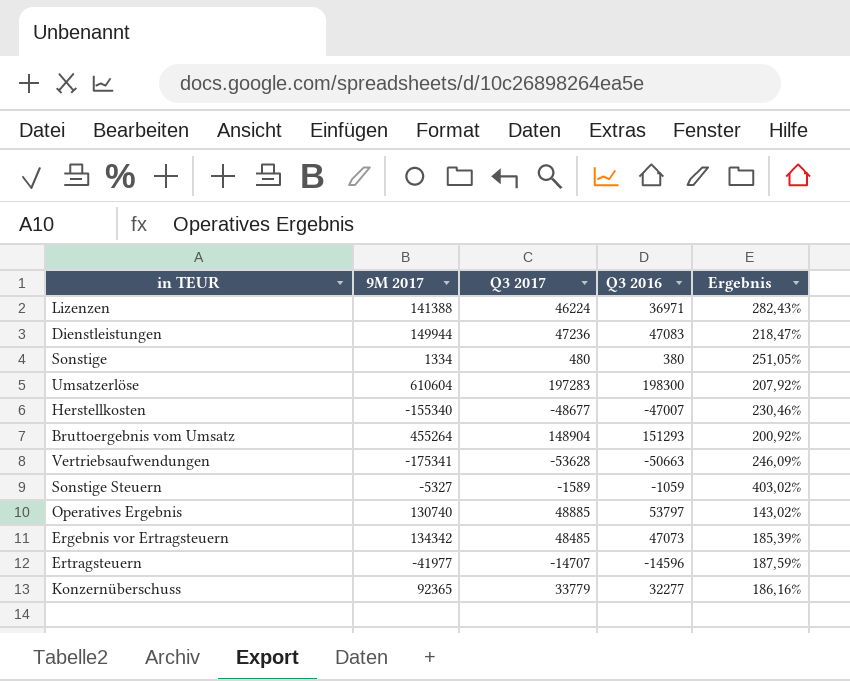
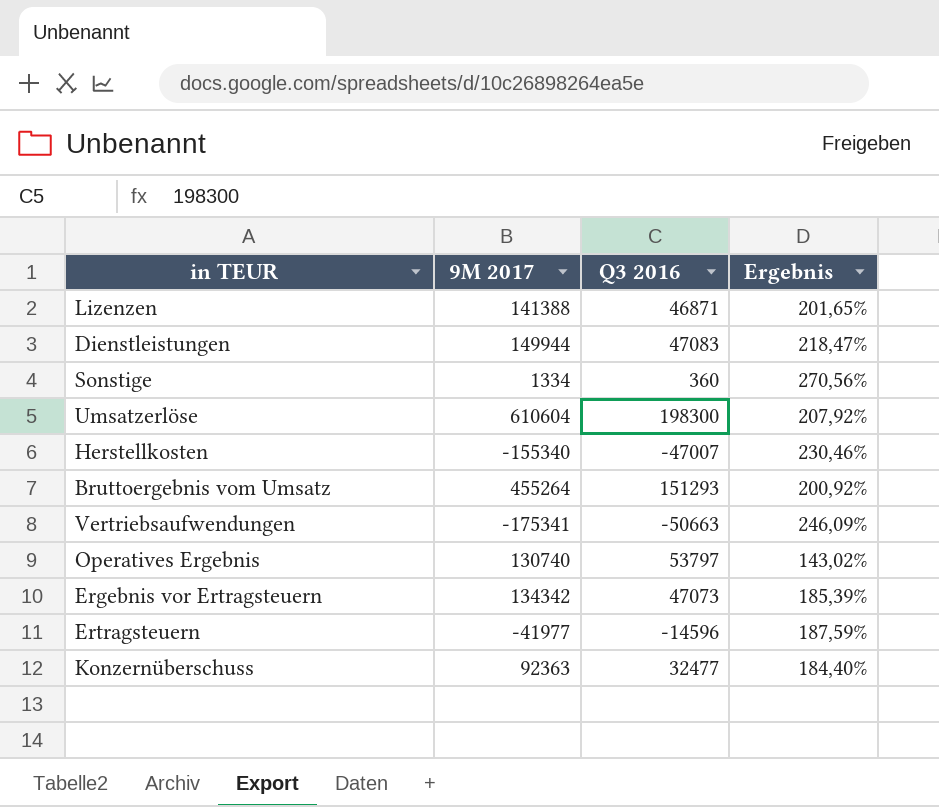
column Q3 2017 | position: 3 -> none
row Sonstige Steuern: -5327 | -1589 | -1059 | 403,02% -> none
Lizenzen | Q3 2016: 36971 -> 46871
Lizenzen | Ergebnis: 282,43% -> 201,65%
Sonstige | Q3 2016: 380 -> 360
Sonstige | Ergebnis: 251,05% -> 270,56%
Konzernüberschuss | 9M 2017: 92365 -> 92363
Konzernüberschuss | Q3 2016: 32277 -> 32477
Konzernüberschuss | Ergebnis: 186,16% -> 184,40%

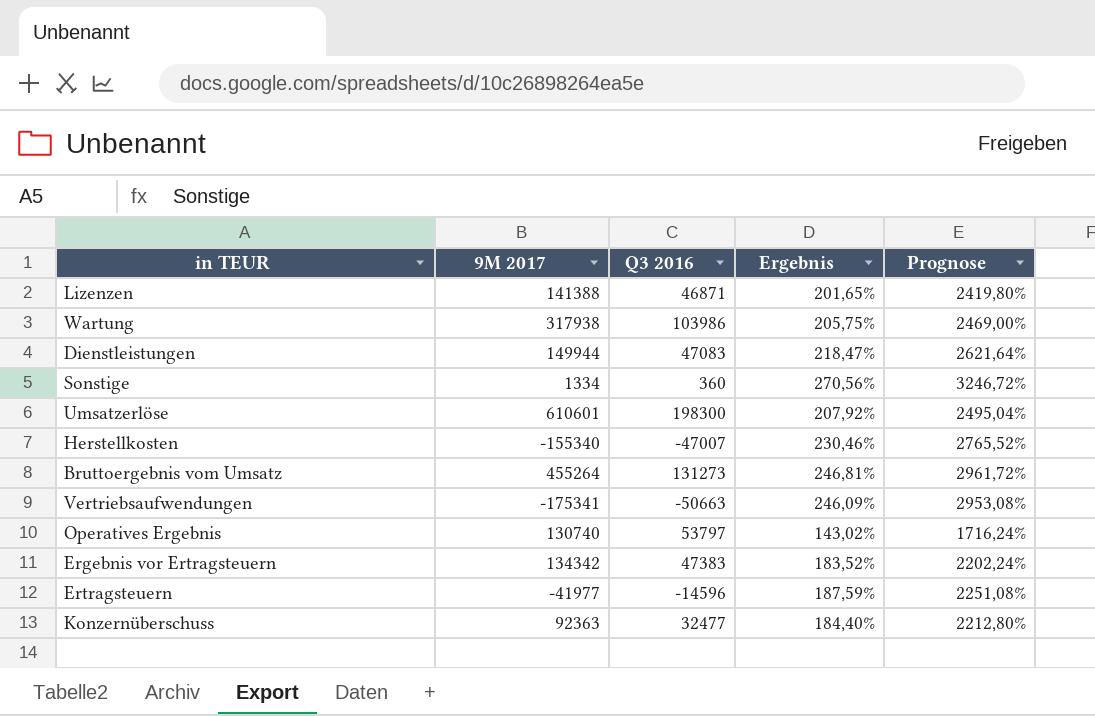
column Prognose | formula: none -> [Ergebnis] * 12
row Wartung: none -> 317938 | 103986 | 205,75% | 2469,00%
Umsatzerlöse | 9M 2017: 610604 -> 610601
Bruttoergebnis vom Umsatz | Q3 2016: 151293 -> 131273
Bruttoergebnis vom Umsatz | Ergebnis: 200,92% -> 246,81%
Ergebnis vor Ertragsteuern | Q3 2016: 47073 -> 47383
Ergebnis vor Ertragsteuern | Ergebnis: 185,39% -> 183,52%

